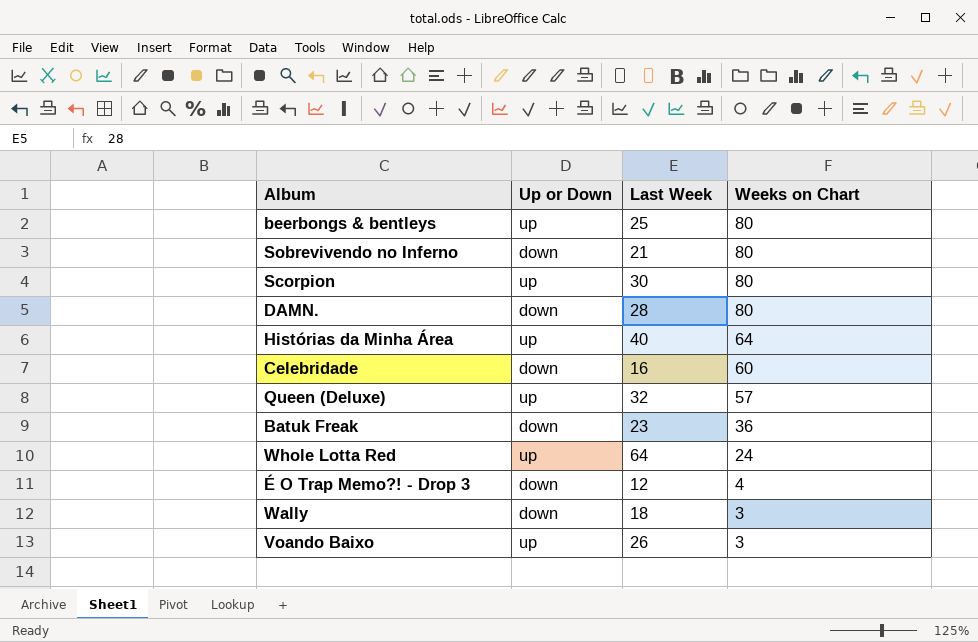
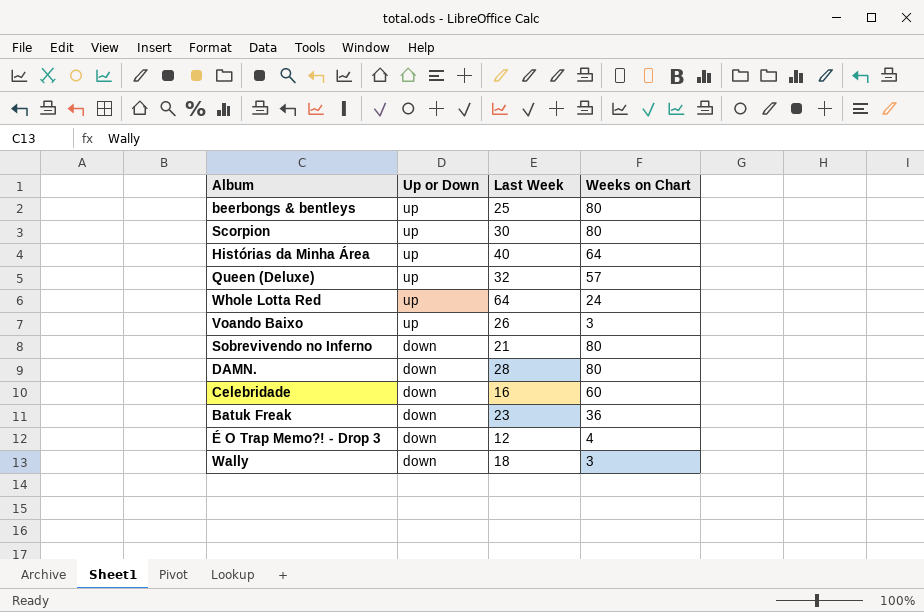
row order: Weeks on Chart descending -> Up or Down descending

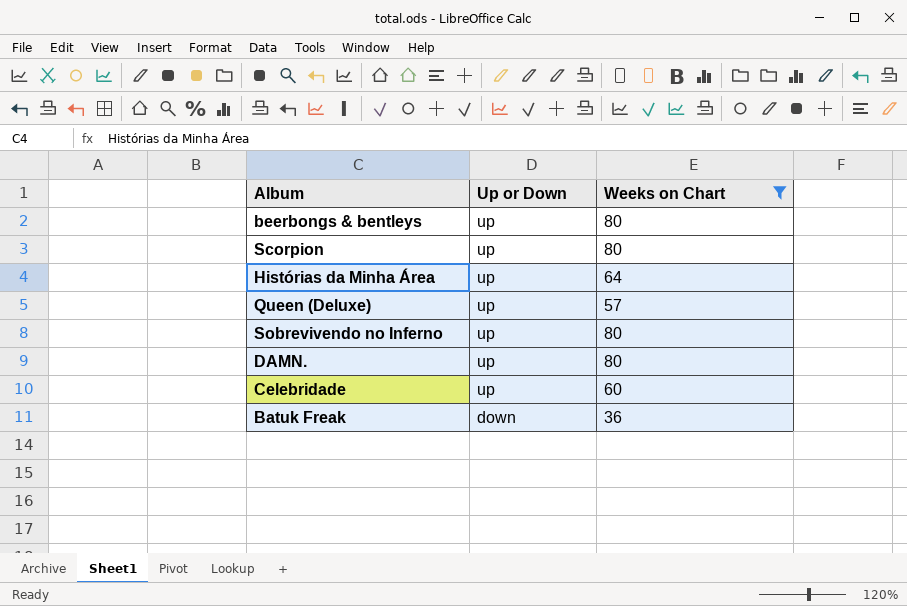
filter: none -> Weeks on Chart >= 36
column Last Week | position: 3 -> none
Sobrevivendo no Inferno | Up or Down: down -> up
DAMN. | Up or Down: down -> up
Celebridade | Up or Down: down -> up

